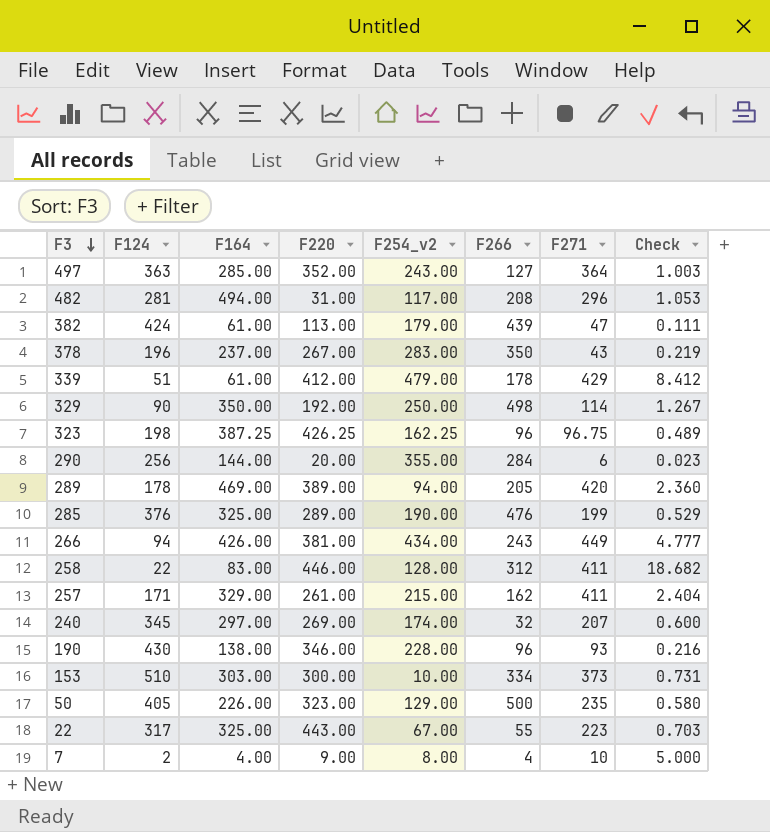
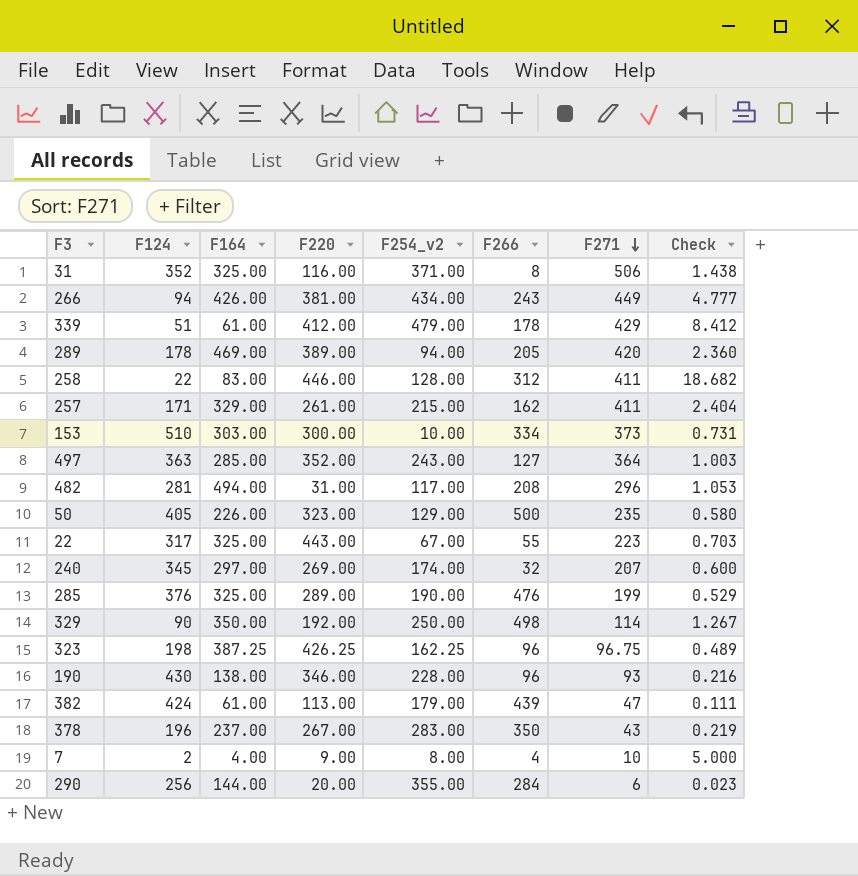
row order: F3 descending -> F271 descending
row 31: none -> 352 | 325.00 | 116.00 | 371.00 | 8 | 506 | 1.438

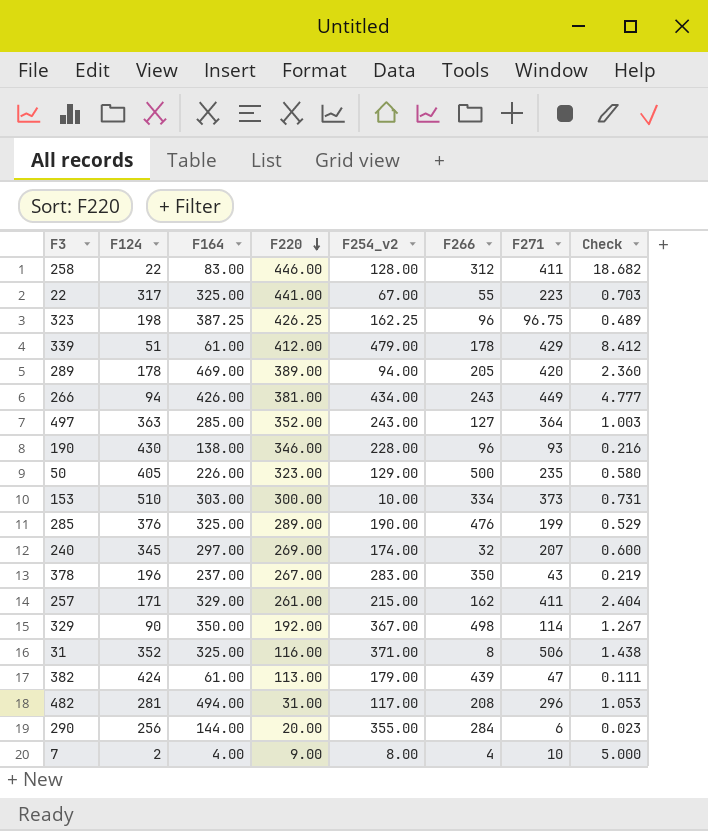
row order: F271 descending -> F220 descending
22 | F220: 443.00 -> 441.00
329 | F254_v2: 250.00 -> 367.00

